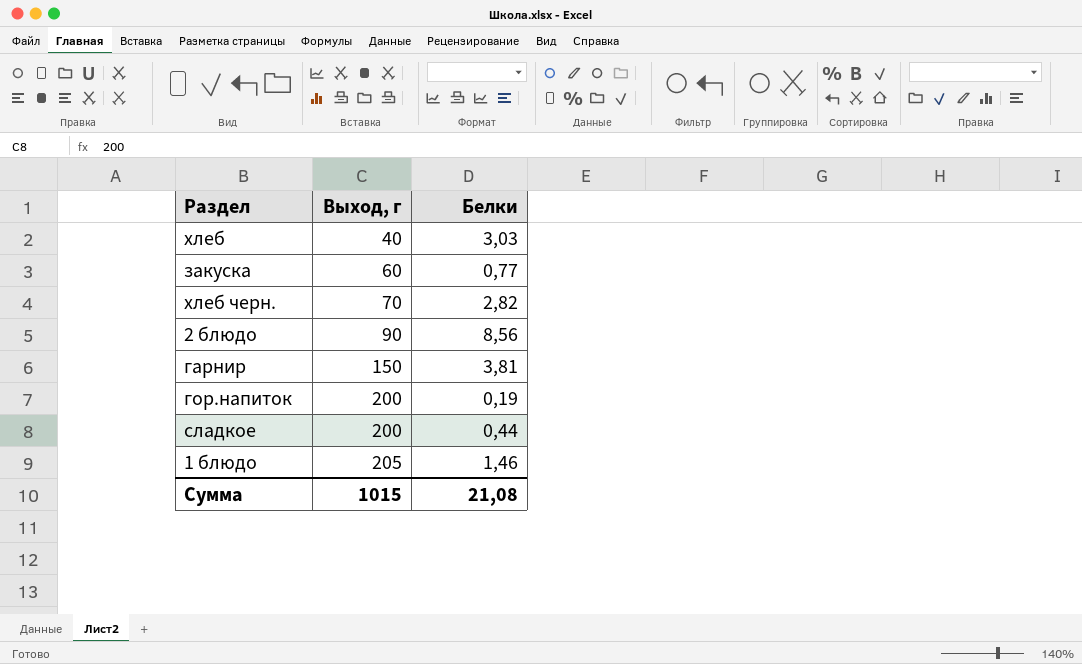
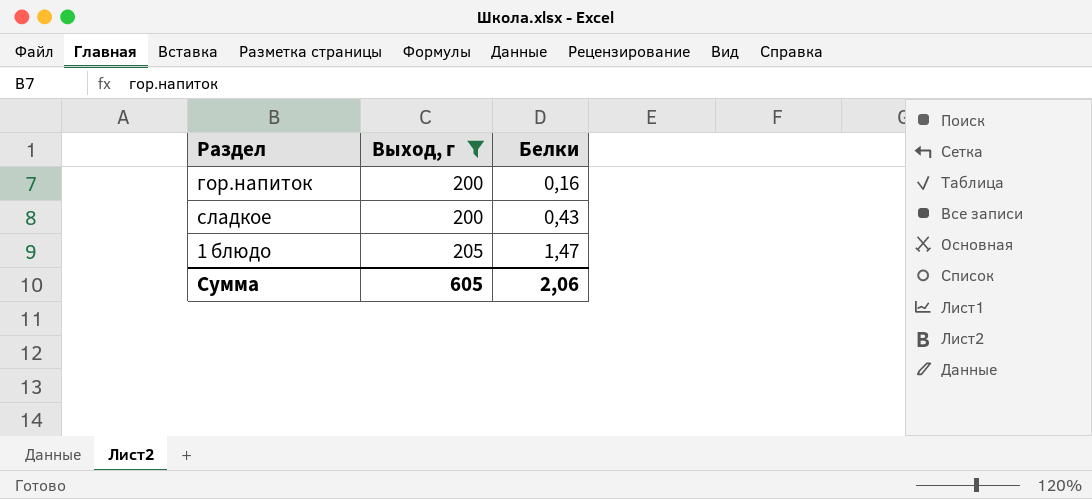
filter: none -> Выход, г >= 200
гор.напиток | Белки: 0,19 -> 0,16
сладкое | Белки: 0,44 -> 0,43
1 блюдо | Белки: 1,46 -> 1,47
Сумма | Выход, г: 1015 -> 605
Сумма | Белки: 21,08 -> 2,06

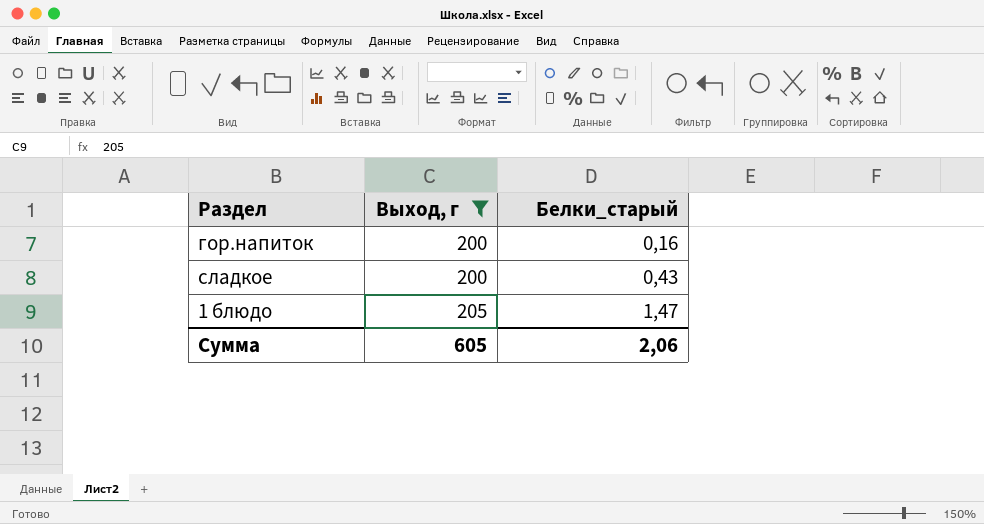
column name: Белки -> Белки_старый

